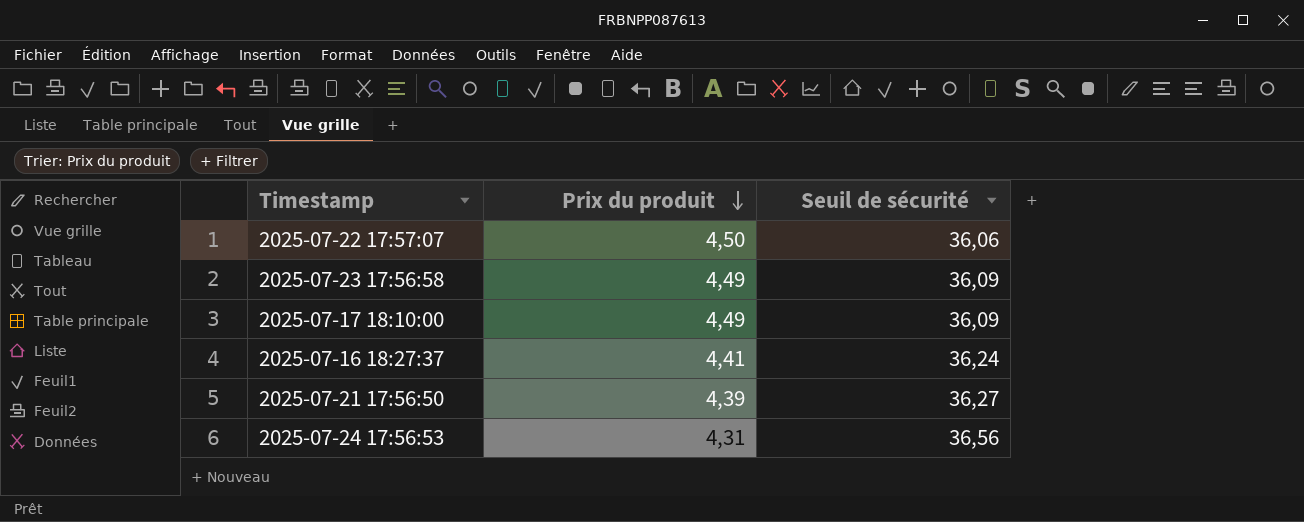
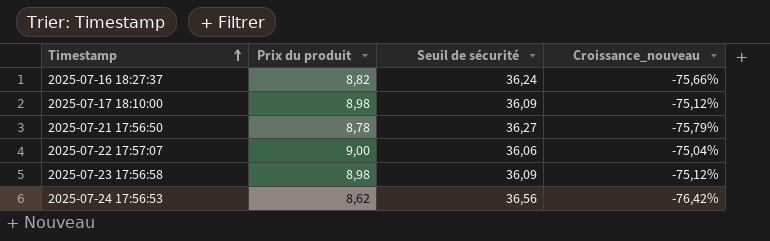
row order: Prix du produit descending -> Timestamp ascending
column Croissance_nouveau | formula: none -> ([Prix du produit] - [Seuil de sécurité]) / [Seuil de sécurité]
2025-07-16 18:27:37 | Prix du produit: 4,41 -> 8,82
2025-07-17 18:10:00 | Prix du produit: 4,49 -> 8,98
2025-07-21 17:56:50 | Prix du produit: 4,39 -> 8,78
2025-07-22 17:57:07 | Prix du produit: 4,50 -> 9,00
2025-07-23 17:56:58 | Prix du produit: 4,49 -> 8,98
2025-07-24 17:56:53 | Prix du produit: 4,31 -> 8,62

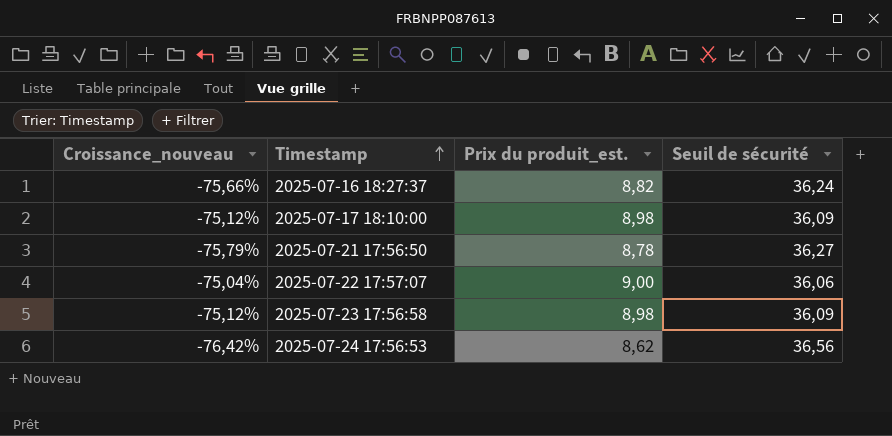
column Croissance_nouveau | position: 4 -> 1
column name: Prix du produit -> Prix du produit_est.

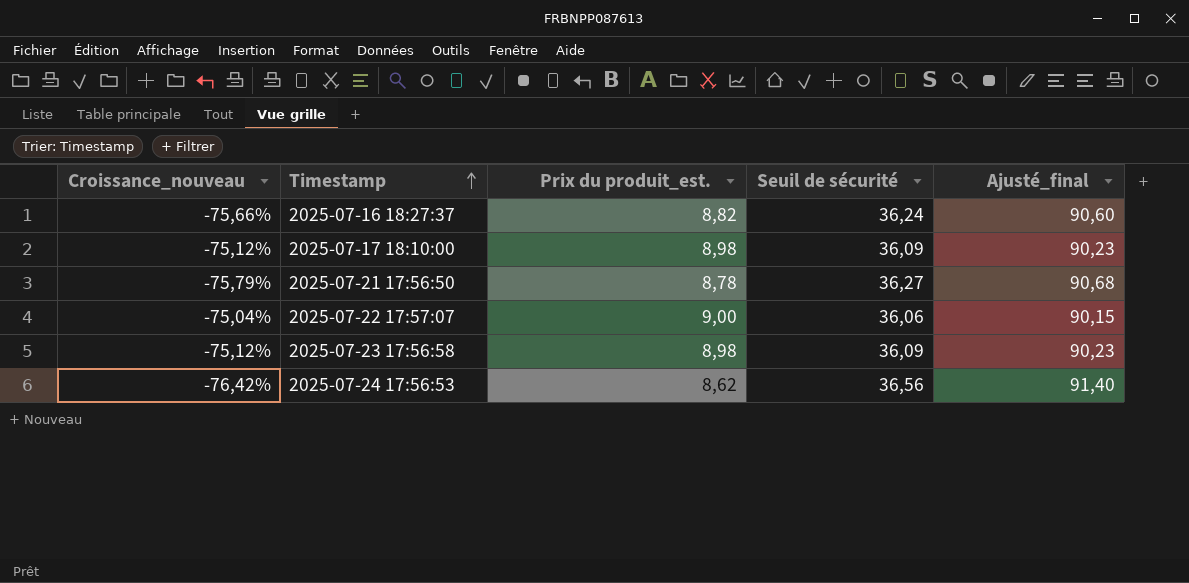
column Ajusté_final | formula: none -> [Seuil de sécurité] * 2,5

